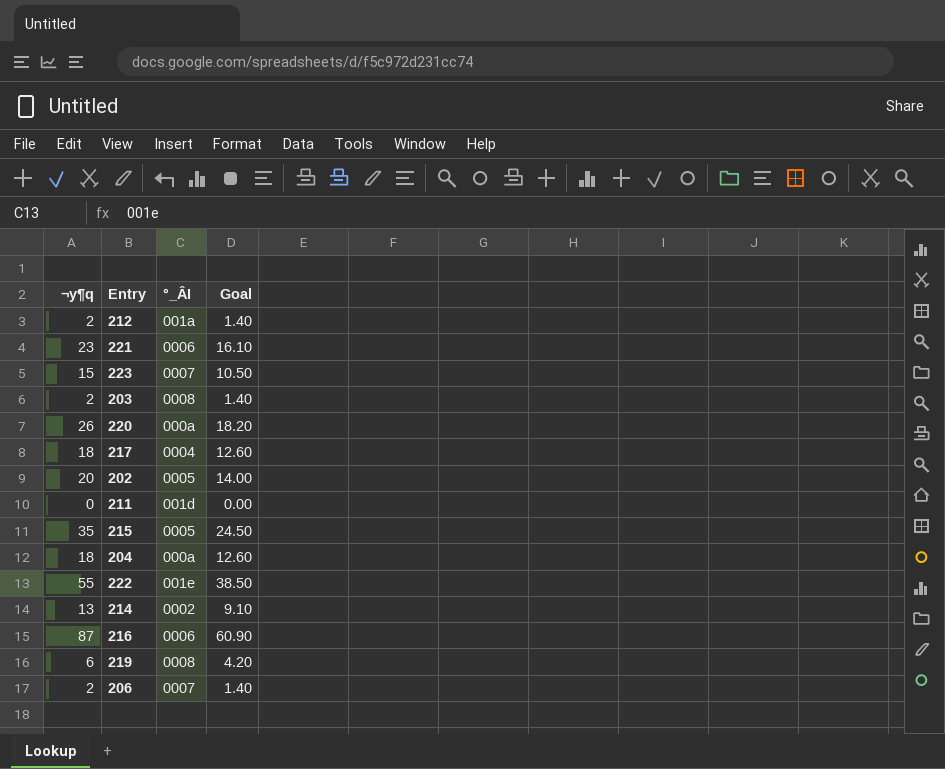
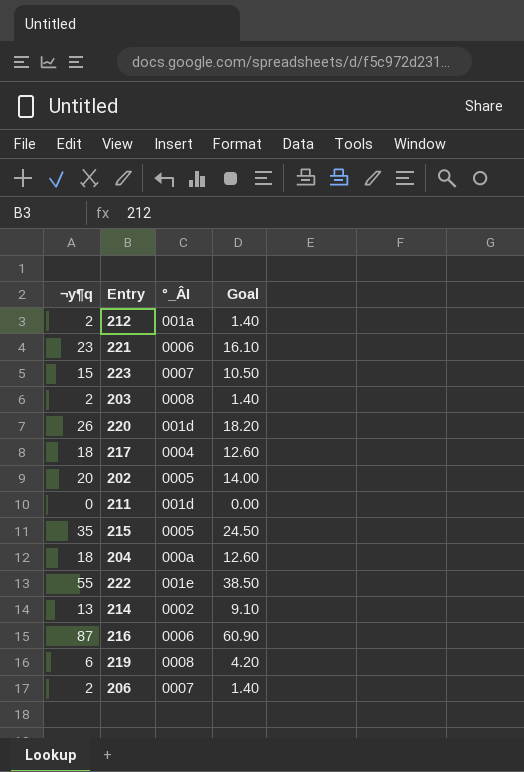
220 | °_ÂI: 000a -> 001d

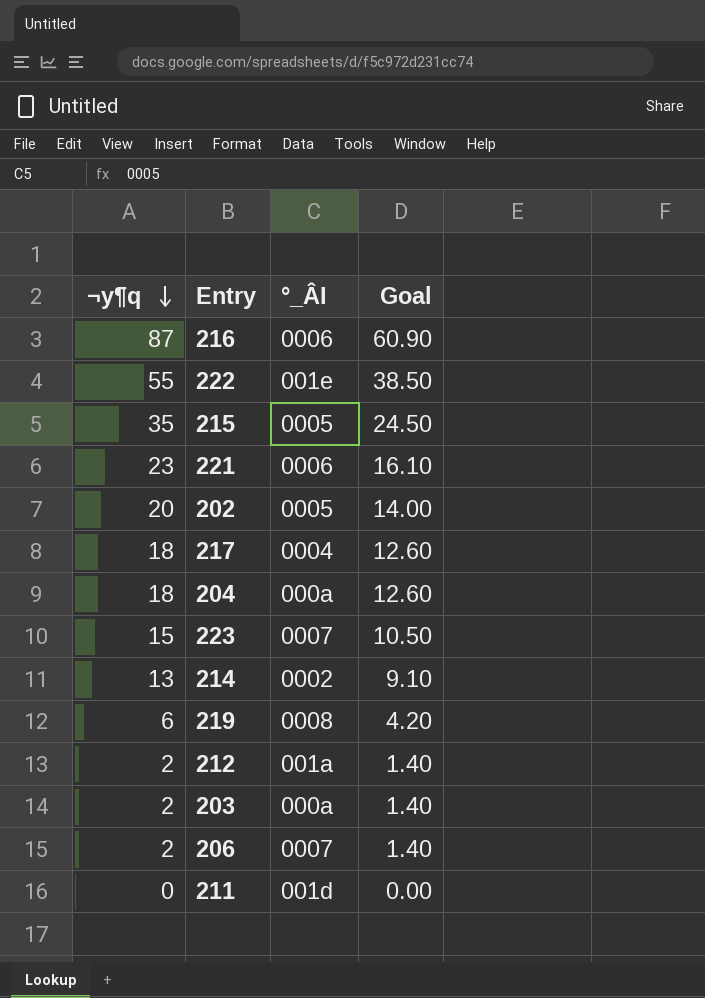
row order: none -> ¬y¶q descending
row 220: 26 | 001d | 18.20 -> none
203 | °_ÂI: 0008 -> 000a

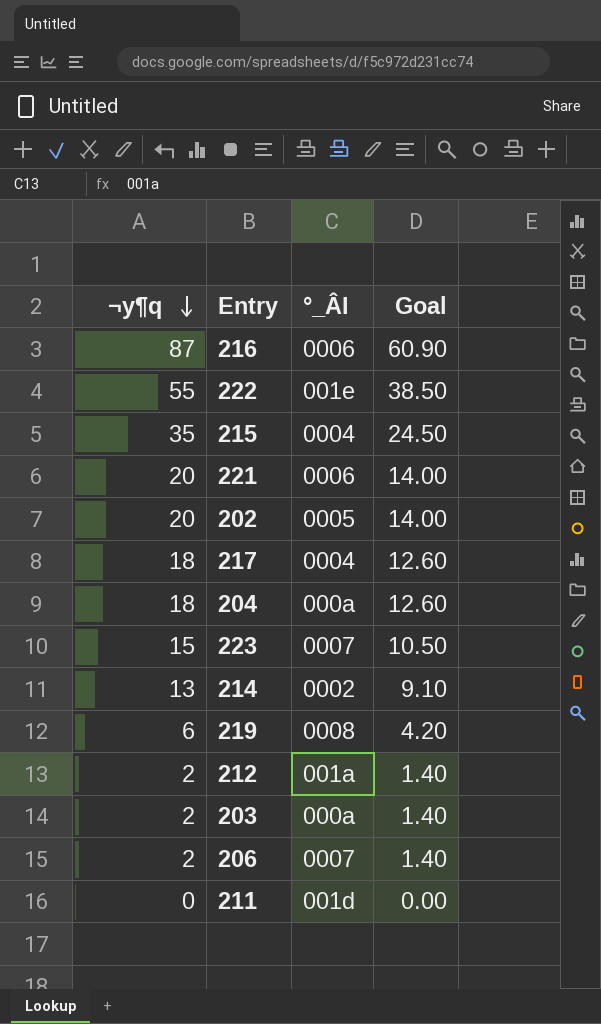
215 | °_ÂI: 0005 -> 0004
221 | ¬y¶q: 23 -> 20
221 | Goal: 16.10 -> 14.00

